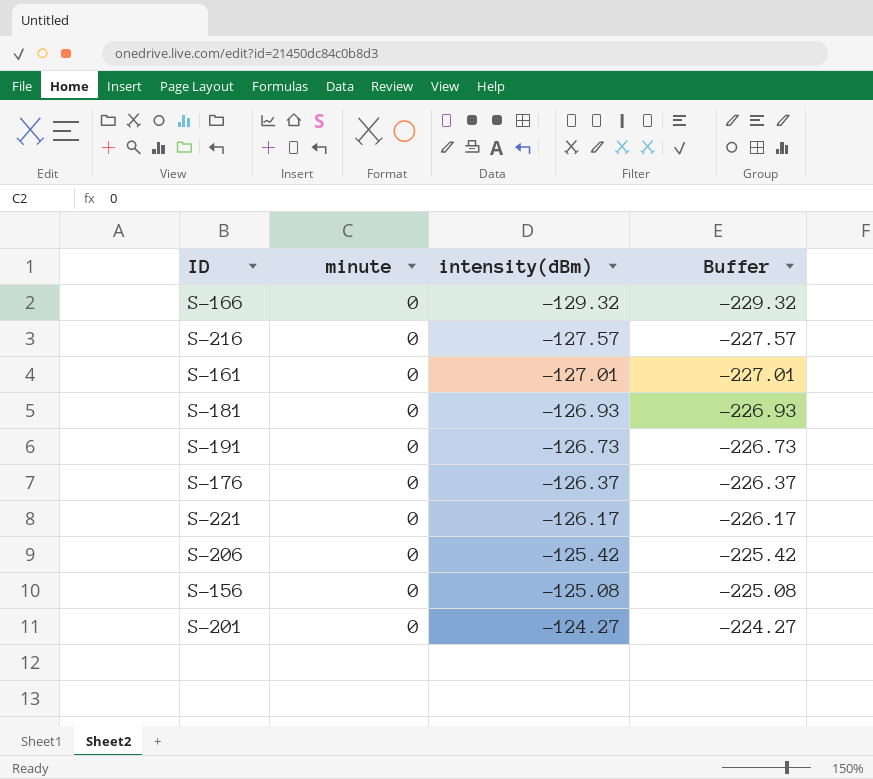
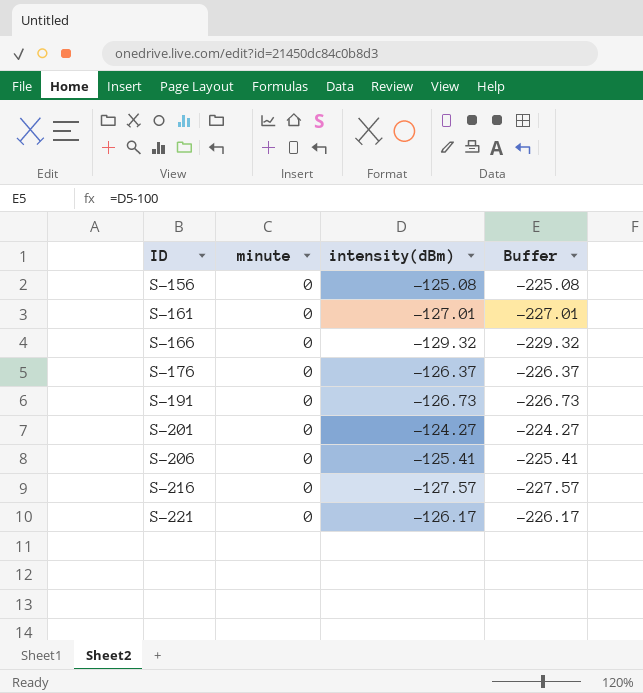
row order: intensity(dBm) ascending -> ID ascending
row S-181: 0 | -126.93 | -226.93 -> none
S-206 | intensity(dBm): -125.42 -> -125.41
S-206 | Buffer: -225.42 -> -225.41

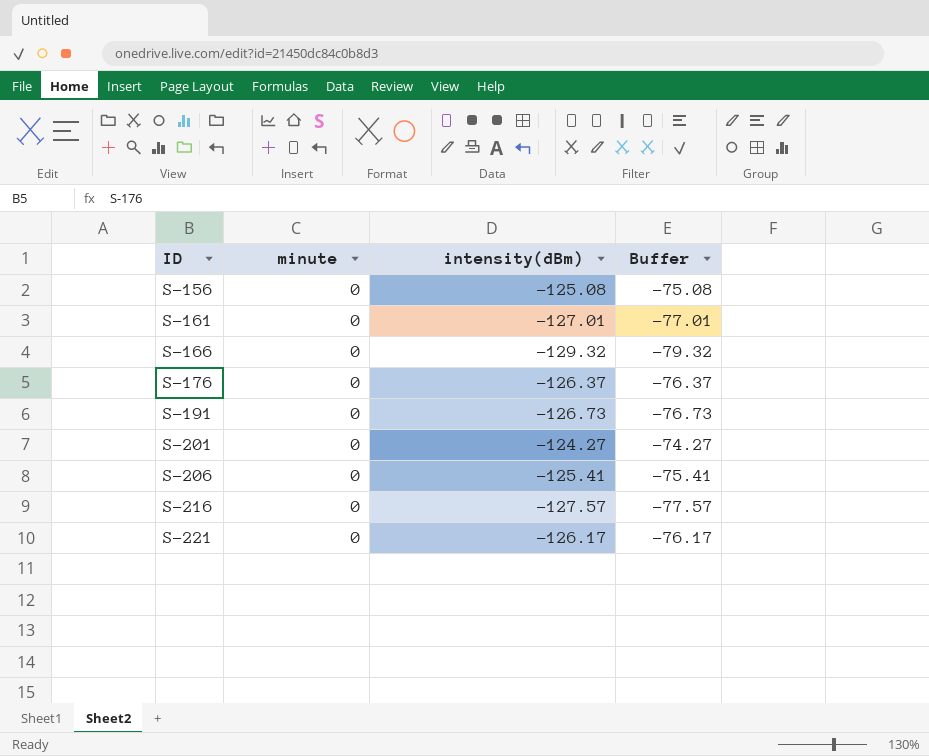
column Buffer | formula: [intensity(dBm)] - 100 -> [intensity(dBm)] + 50

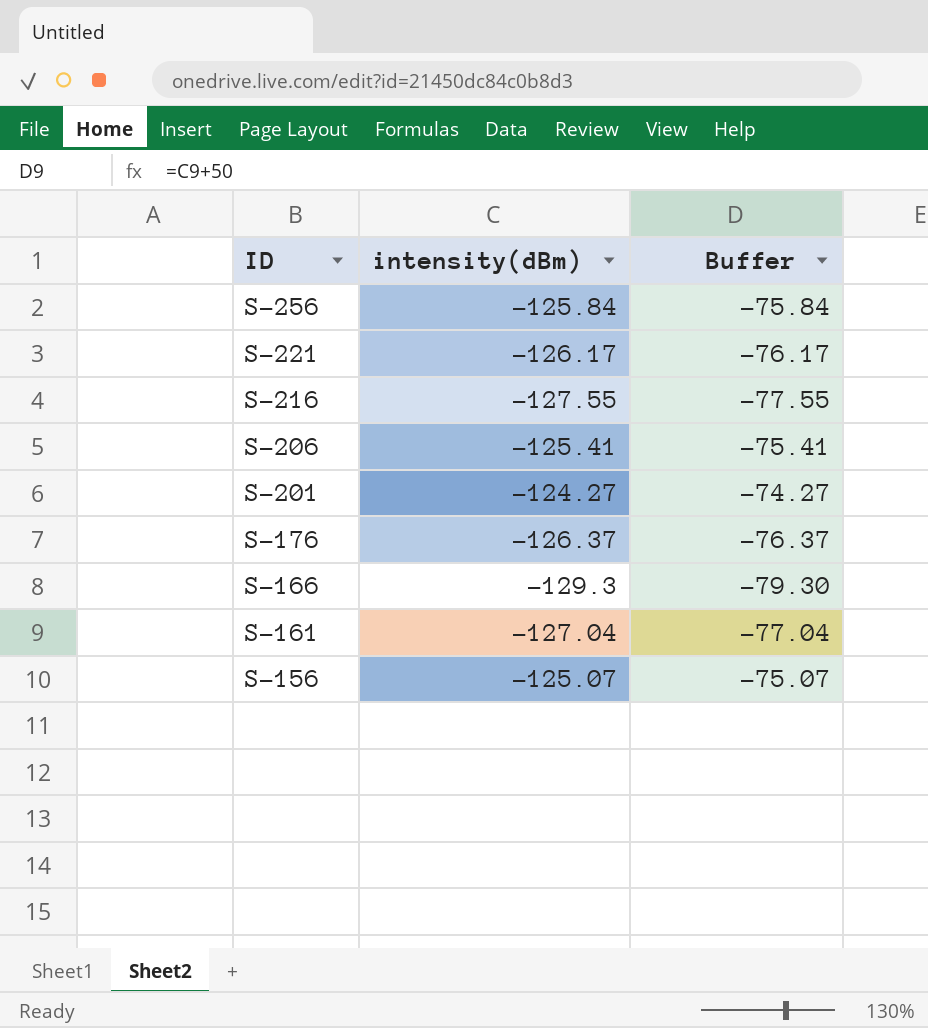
row order: ID ascending -> ID descending
column minute | position: 2 -> none
row S-191: 0 | -126.73 | -76.73 -> none
row S-256: none -> -125.84 | -75.84
S-216 | intensity(dBm): -127.57 -> -127.55
S-216 | Buffer: -77.57 -> -77.55
S-166 | intensity(dBm): -129.32 -> -129.3
S-166 | Buffer: -79.32 -> -79.30
S-161 | intensity(dBm): -127.01 -> -127.04
S-161 | Buffer: -77.01 -> -77.04
S-156 | intensity(dBm): -125.08 -> -125.07
S-156 | Buffer: -75.08 -> -75.07

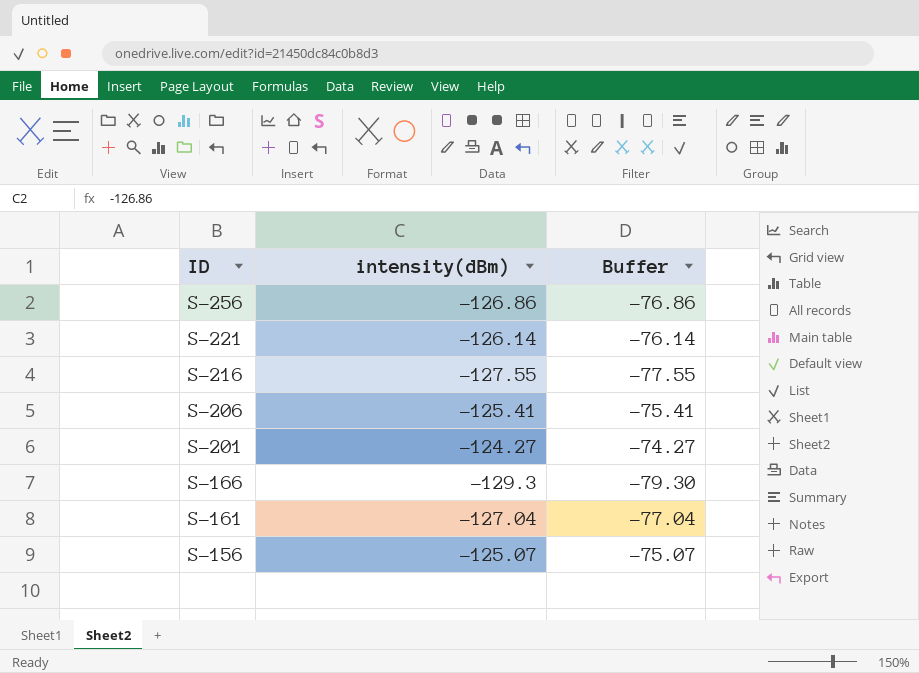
row S-176: -126.37 | -76.37 -> none
S-256 | intensity(dBm): -125.84 -> -126.86
S-256 | Buffer: -75.84 -> -76.86
S-221 | intensity(dBm): -126.17 -> -126.14
S-221 | Buffer: -76.17 -> -76.14

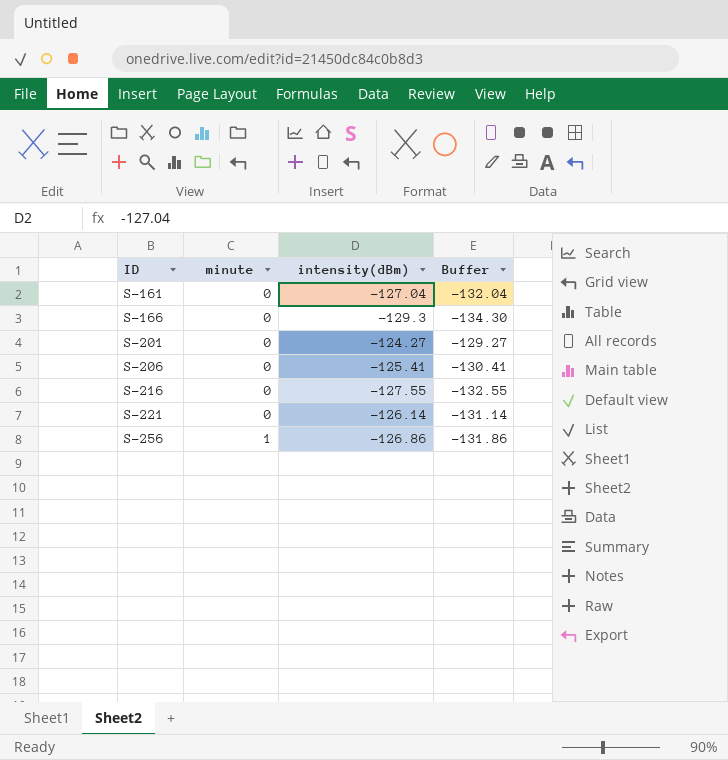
row order: ID descending -> ID ascending
column minute | position: none -> 2
column Buffer | formula: [intensity(dBm)] + 50 -> [intensity(dBm)] - 5
row S-156: -125.07 | -75.07 -> none

